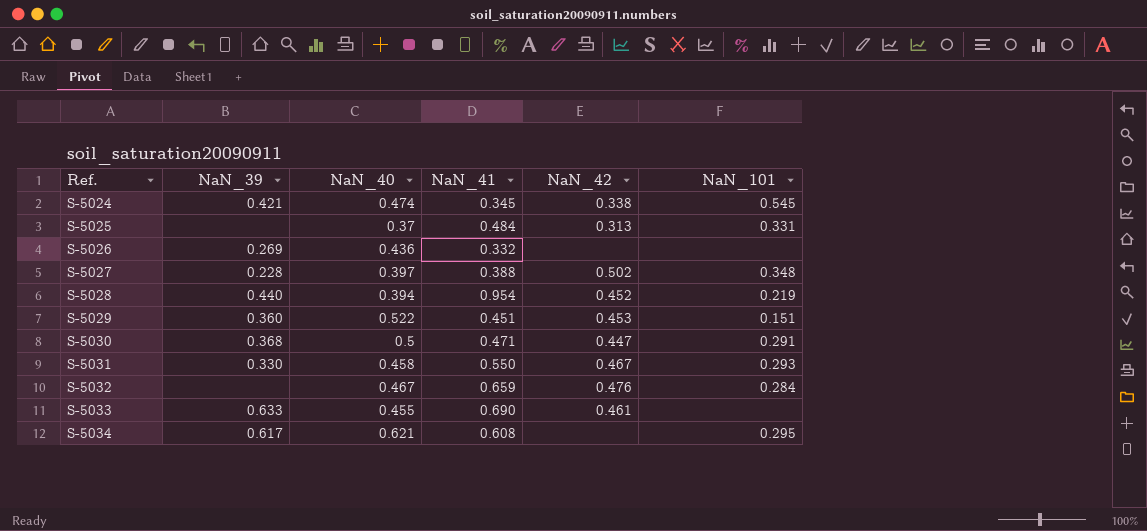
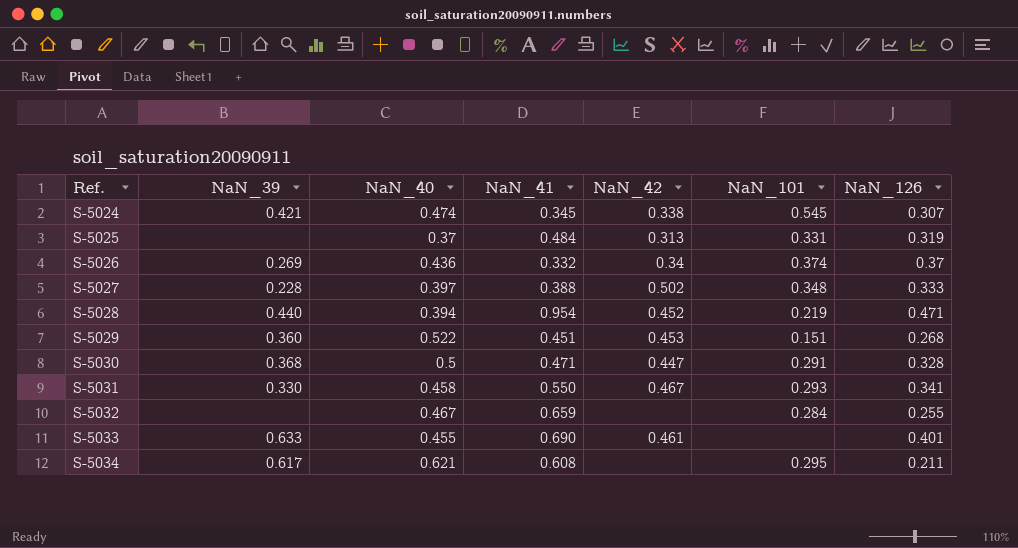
column NaN_126 | position: none -> 7
S-5026 | NaN_42: none -> 0.34
S-5026 | NaN_101: none -> 0.374
S-5032 | NaN_42: 0.476 -> none

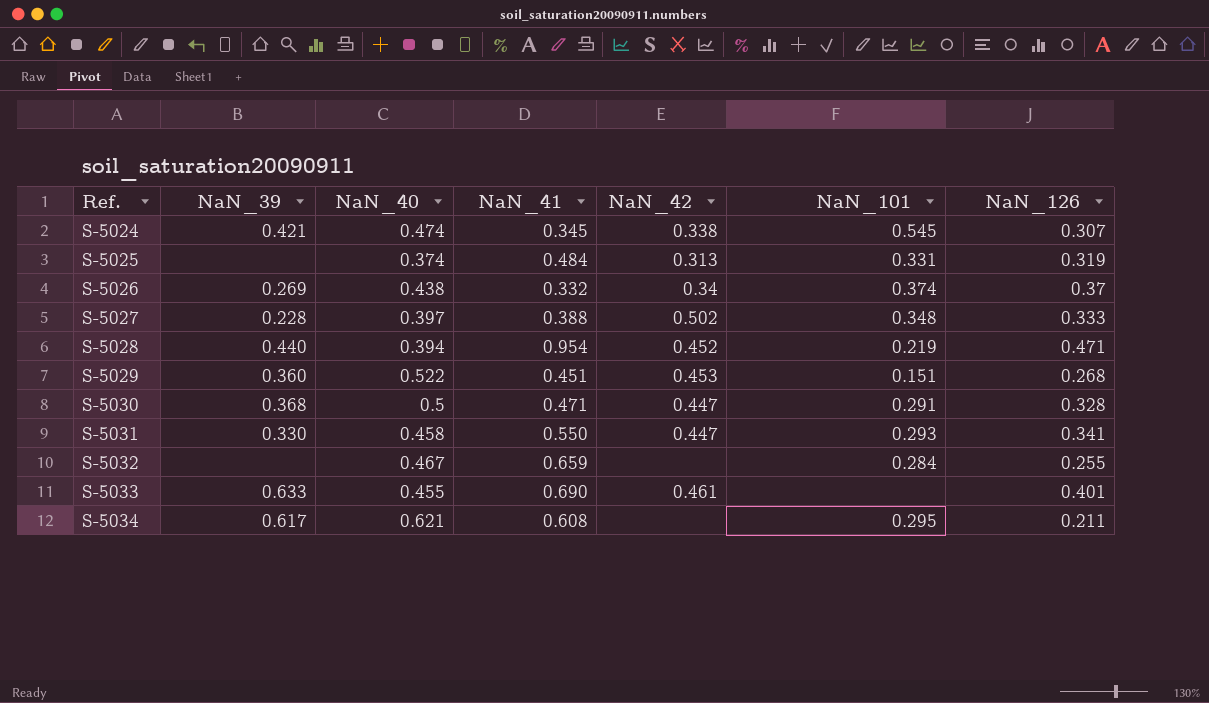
S-5025 | NaN_40: 0.37 -> 0.374
S-5026 | NaN_40: 0.436 -> 0.438
S-5031 | NaN_42: 0.467 -> 0.447

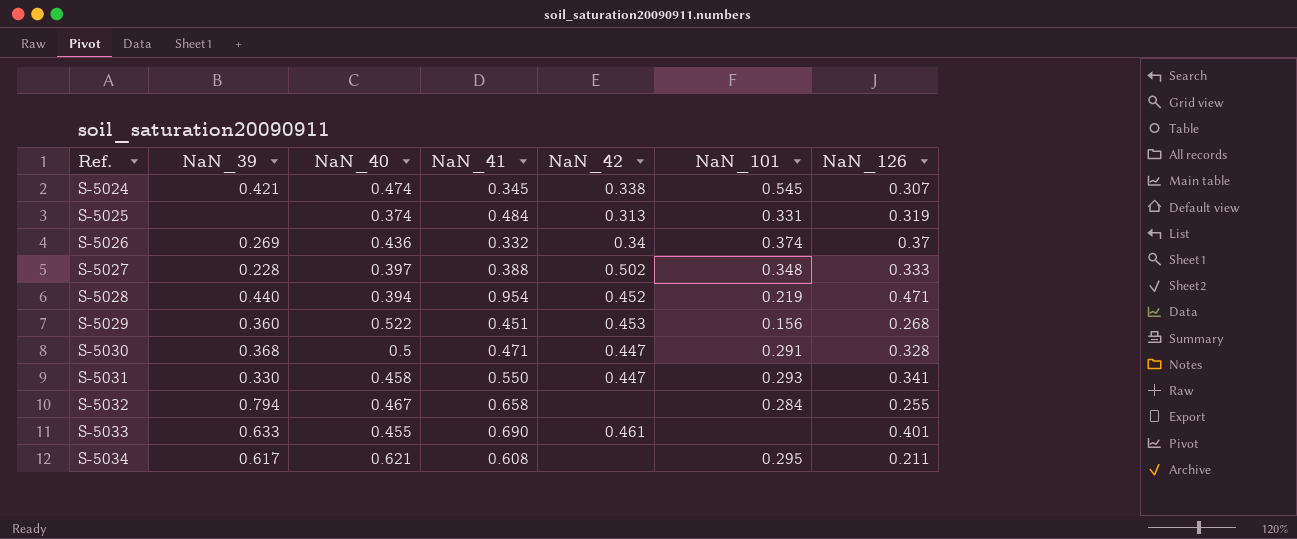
S-5026 | NaN_40: 0.438 -> 0.436
S-5029 | NaN_101: 0.151 -> 0.156
S-5032 | NaN_39: none -> 0.794
S-5032 | NaN_41: 0.659 -> 0.658

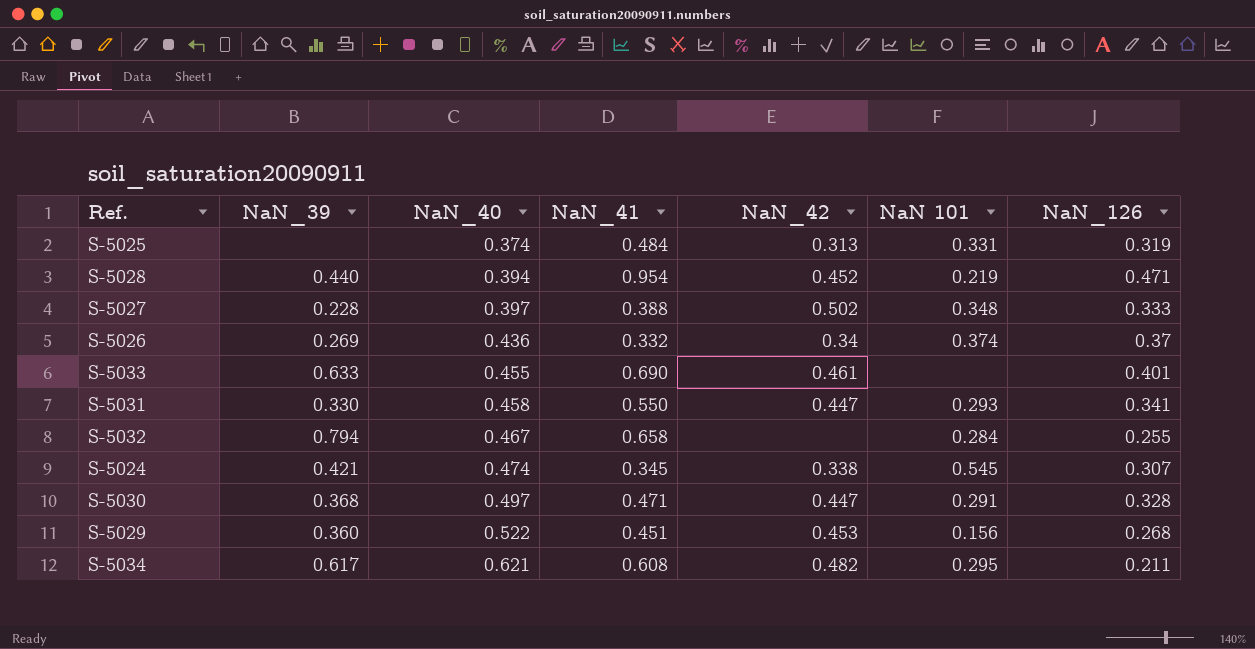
row order: Ref. ascending -> NaN_40 ascending
column name: NaN_101 -> NaN 101
S-5030 | NaN_40: 0.5 -> 0.497
S-5034 | NaN_42: none -> 0.482

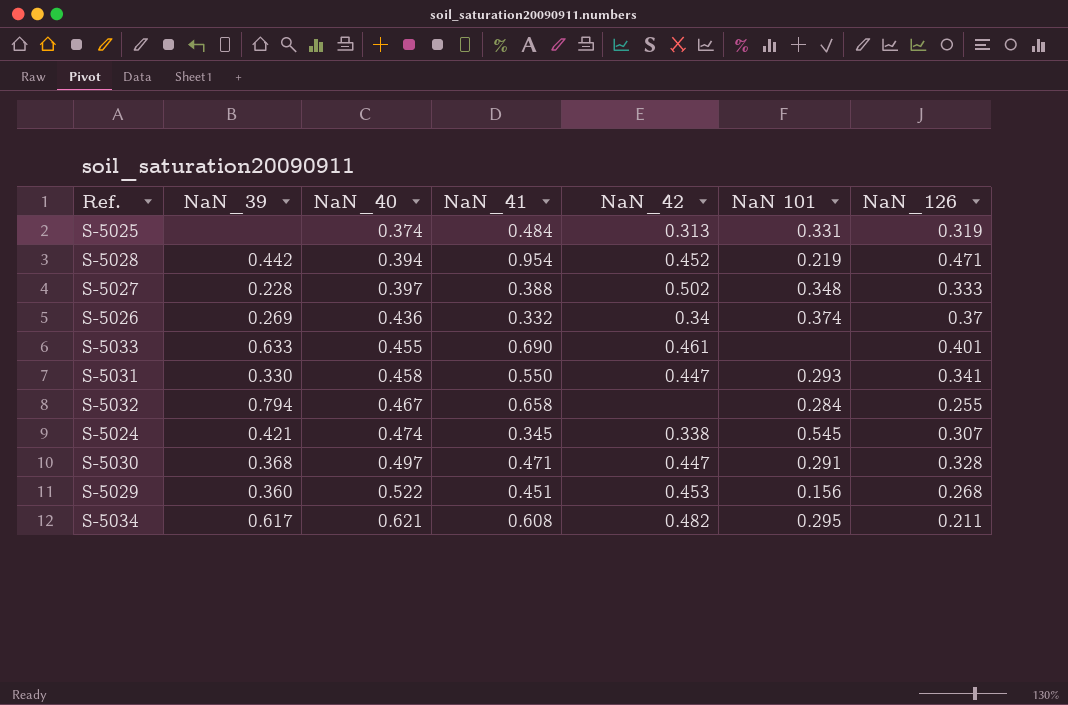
S-5028 | NaN_39: 0.440 -> 0.442

